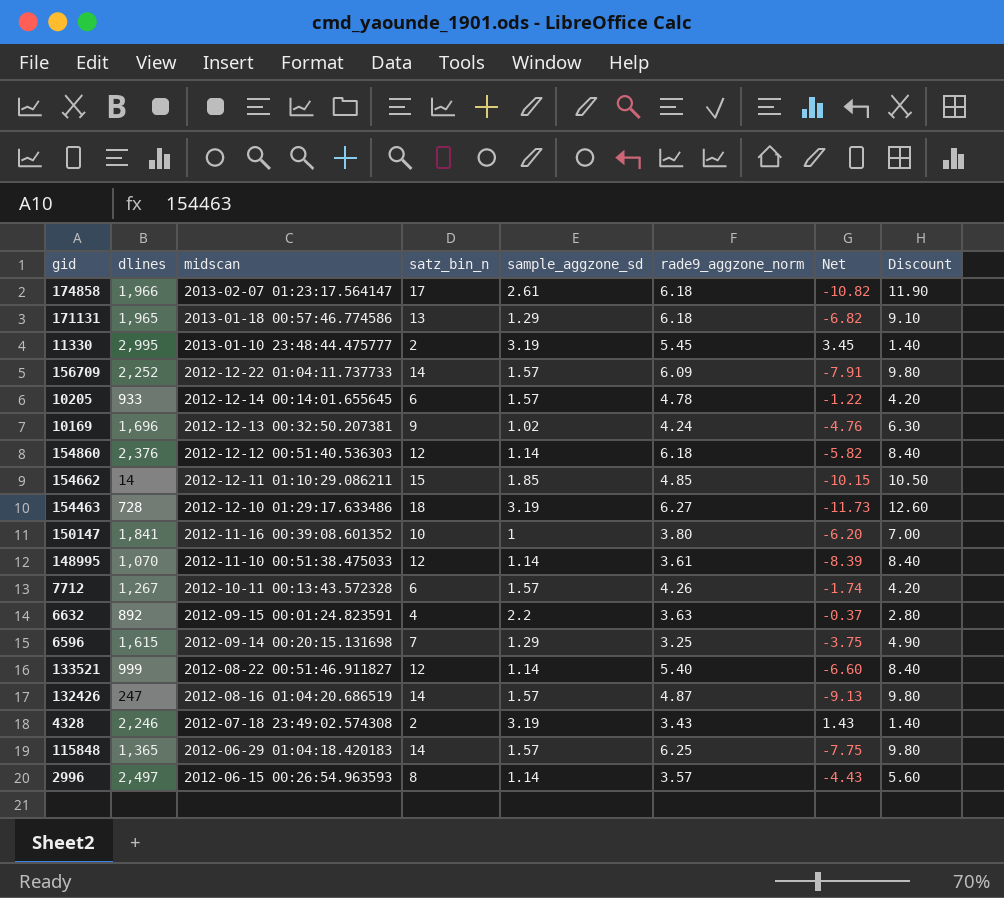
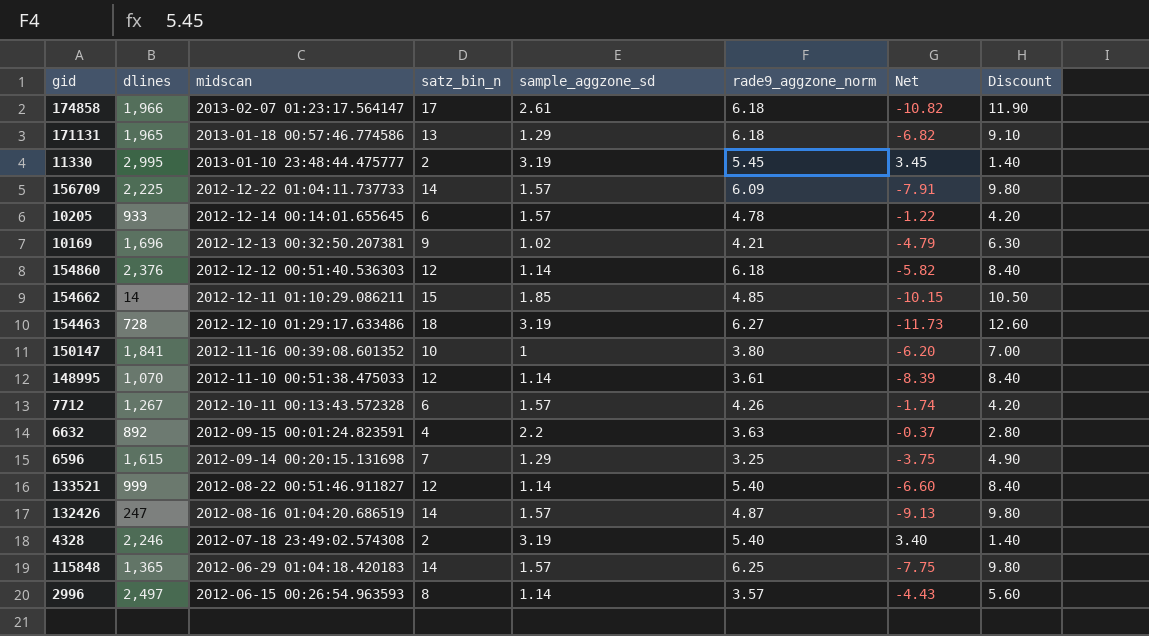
156709 | dlines: 2,252 -> 2,225
10169 | rade9_aggzone_norm: 4.24 -> 4.21
10169 | Net: -4.76 -> -4.79
4328 | rade9_aggzone_norm: 3.43 -> 5.40
4328 | Net: 1.43 -> 3.40

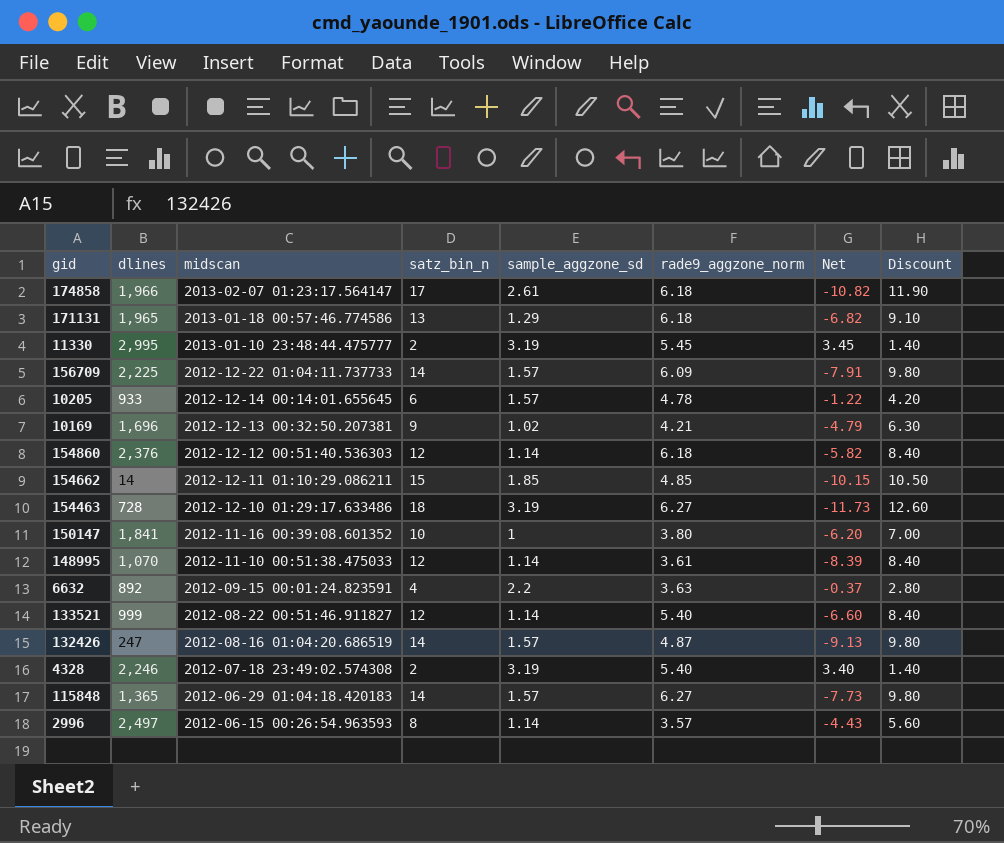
row 7712: 1,267 | 2012-10-11 00:13:43.572328 | 6 | 1.57 | 4.26 | -1.74 | 4.20 -> none
row 6596: 1,615 | 2012-09-14 00:20:15.131698 | 7 | 1.29 | 3.25 | -3.75 | 4.90 -> none
115848 | rade9_aggzone_norm: 6.25 -> 6.27
115848 | Net: -7.75 -> -7.73

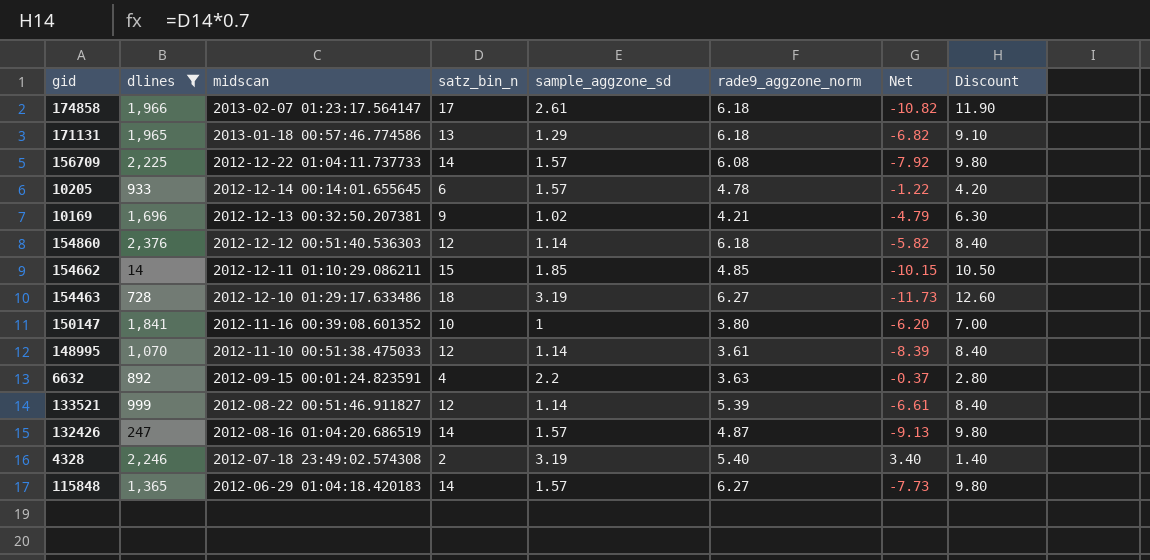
filter: none -> dlines <= 2,376
156709 | rade9_aggzone_norm: 6.09 -> 6.08
156709 | Net: -7.91 -> -7.92
133521 | rade9_aggzone_norm: 5.40 -> 5.39
133521 | Net: -6.60 -> -6.61

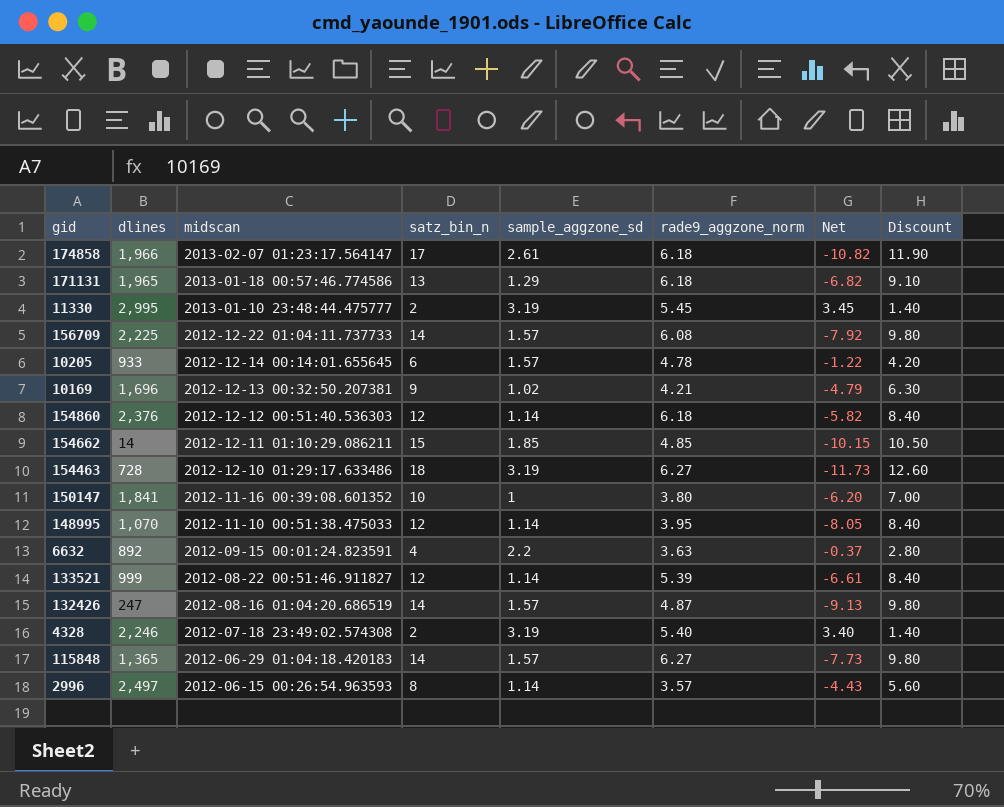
filter: dlines <= 2,376 -> none
148995 | rade9_aggzone_norm: 3.61 -> 3.95
148995 | Net: -8.39 -> -8.05

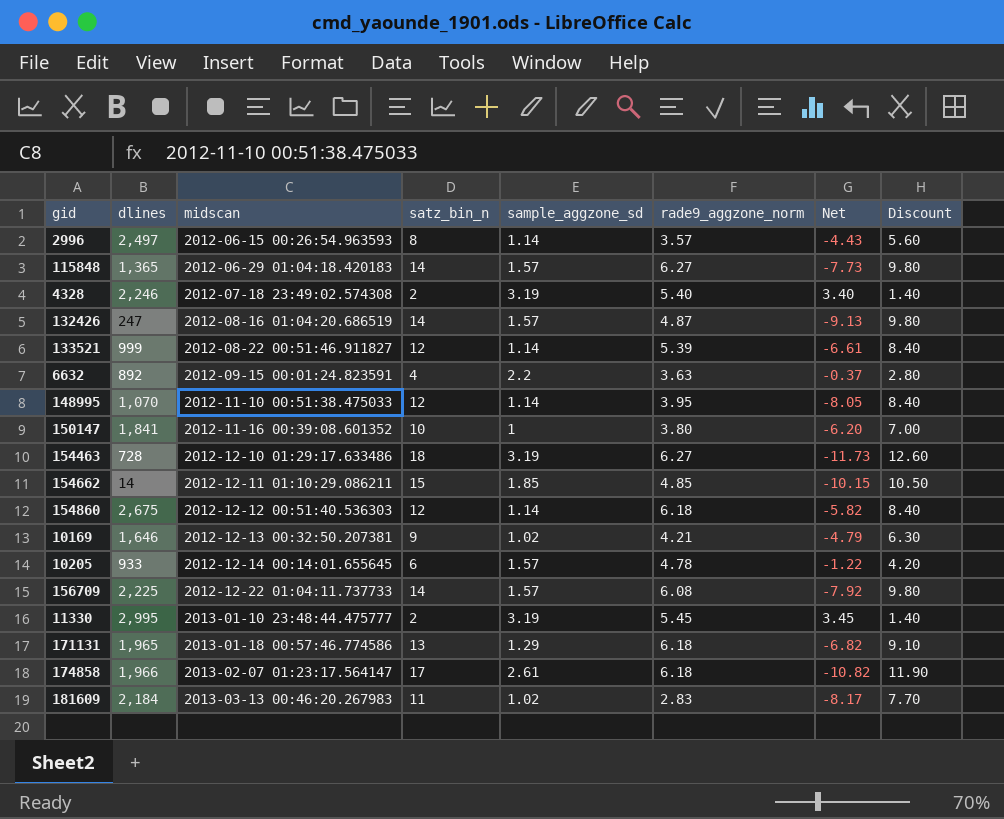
row order: midscan descending -> midscan ascending
154860 | dlines: 2,376 -> 2,675
10169 | dlines: 1,696 -> 1,646
row 181609: none -> 2,184 | 2013-03-13 00:46:20.267983 | 11 | 1.02 | 2.83 | -8.17 | 7.70

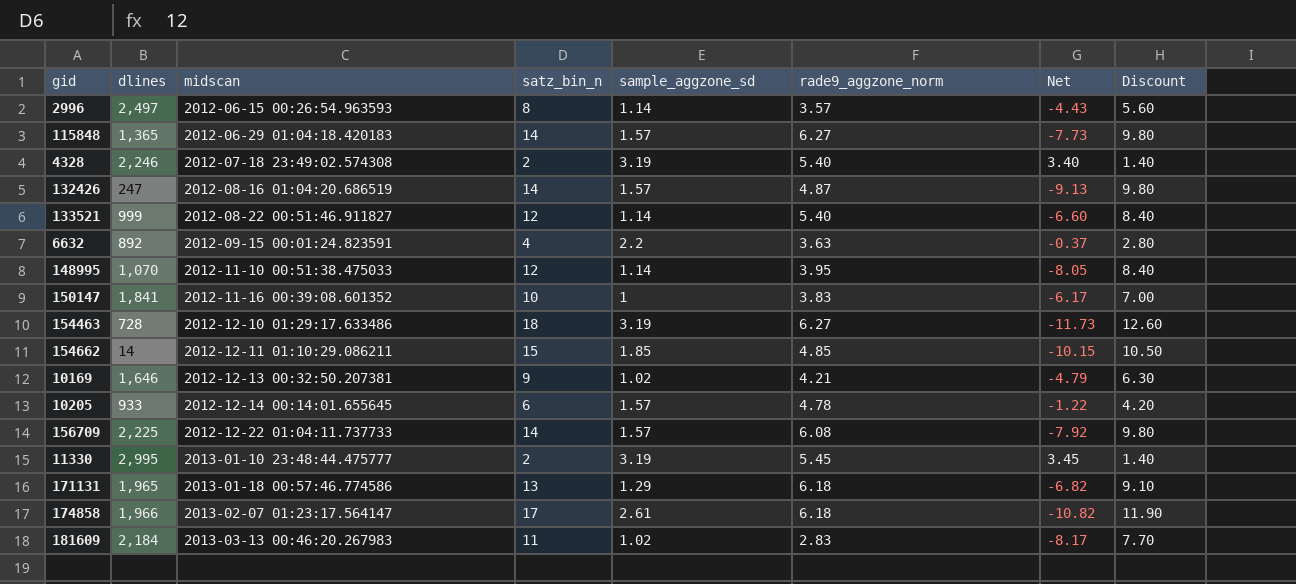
row 154860: 2,675 | 2012-12-12 00:51:40.536303 | 12 | 1.14 | 6.18 | -5.82 | 8.40 -> none
133521 | rade9_aggzone_norm: 5.39 -> 5.40
133521 | Net: -6.61 -> -6.60
150147 | rade9_aggzone_norm: 3.80 -> 3.83
150147 | Net: -6.20 -> -6.17

